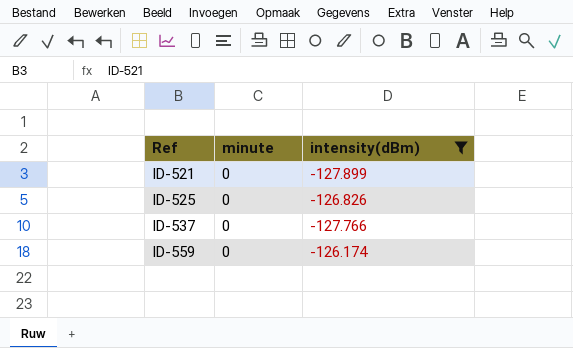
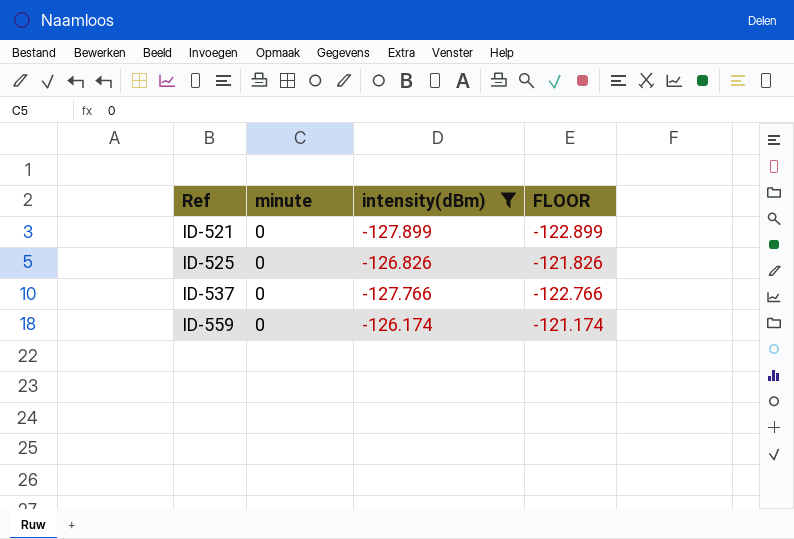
column FLOOR | formula: none -> [intensity(dBm)] + 5

